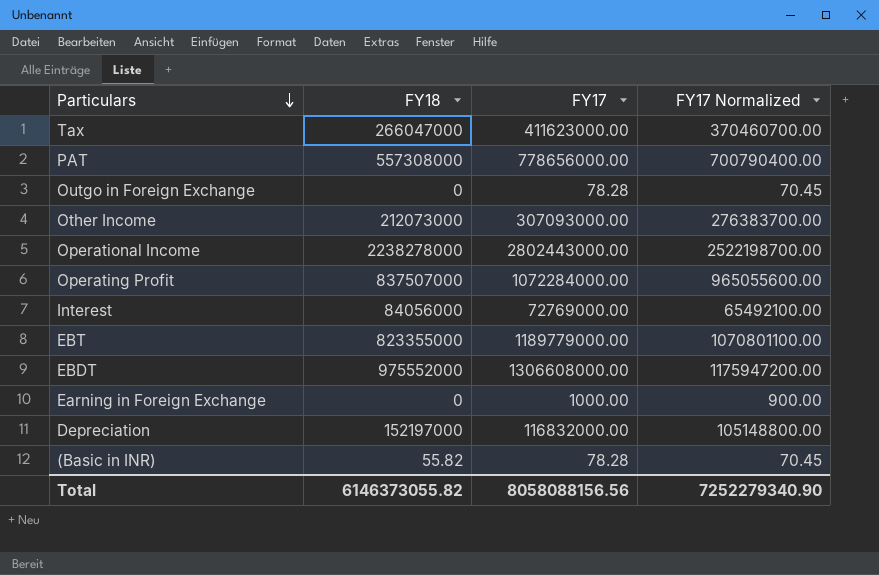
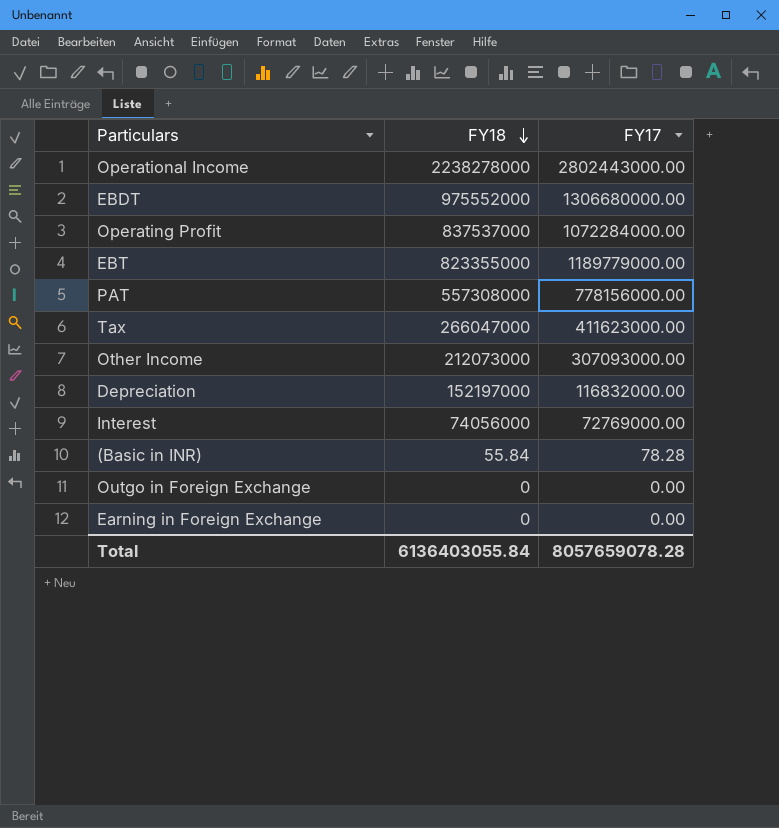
row order: Particulars descending -> FY18 descending
column FY17 Normalized | formula: [FY17] * 0.9 -> none
EBDT | FY17: 1306608000.00 -> 1306680000.00
Operating Profit | FY18: 837507000 -> 837537000
PAT | FY17: 778656000.00 -> 778156000.00
Interest | FY18: 84056000 -> 74056000
(Basic in INR) | FY18: 55.82 -> 55.84
Outgo in Foreign Exchange | FY17: 78.28 -> 0.00
Earning in Foreign Exchange | FY17: 1000.00 -> 0.00
Total | FY18: 6146373055.82 -> 6136403055.84
Total | FY17: 8058088156.56 -> 8057659078.28

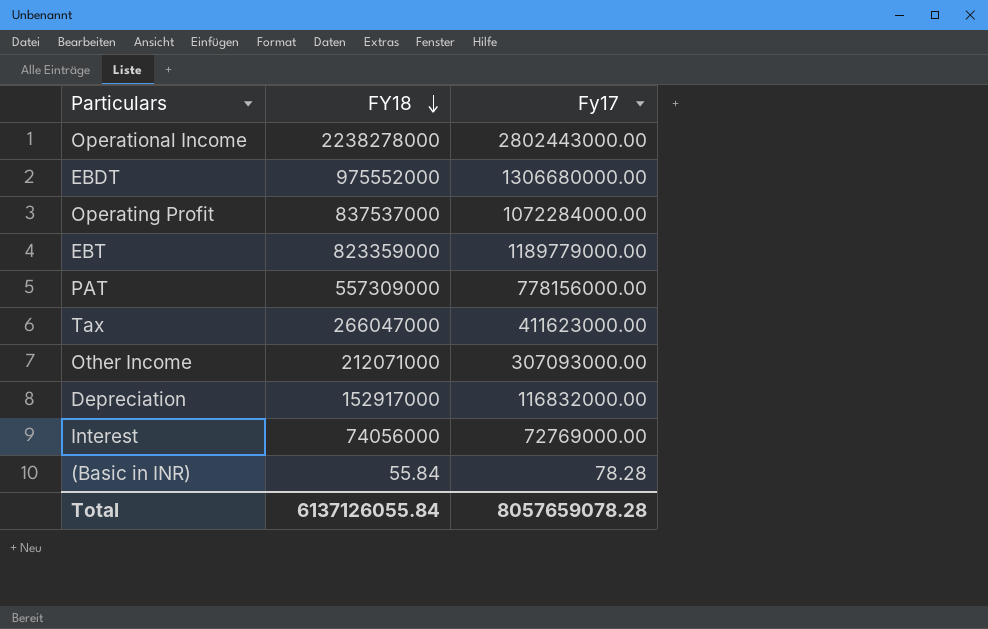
column name: FY17 -> Fy17
row Outgo in Foreign Exchange: 0 | 0.00 -> none
row Earning in Foreign Exchange: 0 | 0.00 -> none
EBT | FY18: 823355000 -> 823359000
PAT | FY18: 557308000 -> 557309000
Other Income | FY18: 212073000 -> 212071000
Depreciation | FY18: 152197000 -> 152917000
Total | FY18: 6136403055.84 -> 6137126055.84

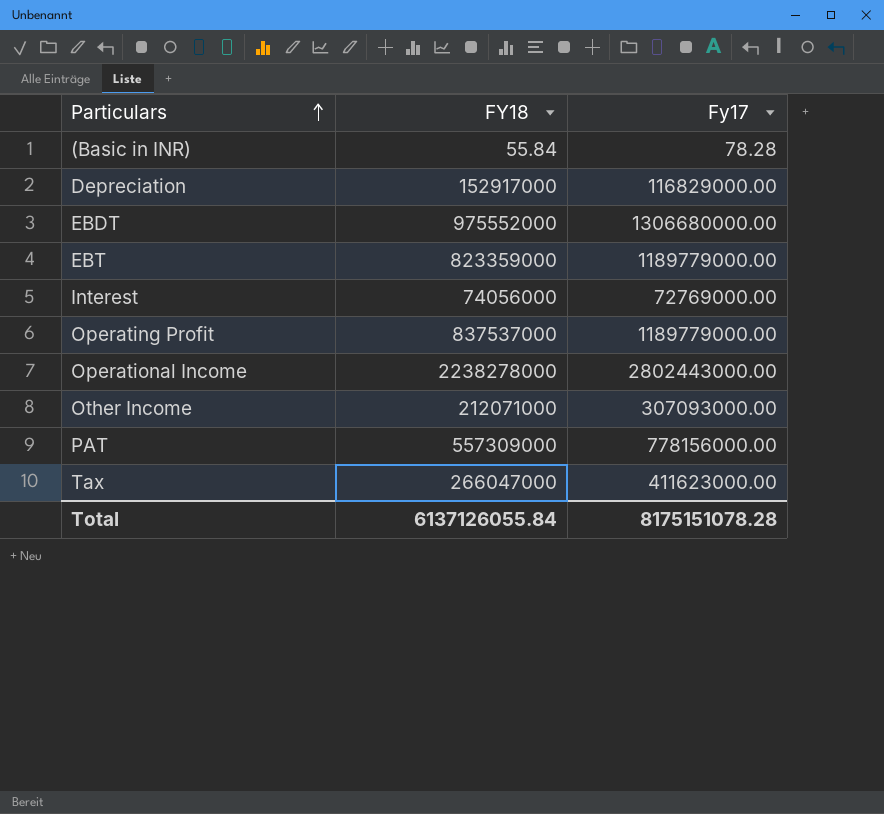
row order: FY18 descending -> Particulars ascending
Depreciation | Fy17: 116832000.00 -> 116829000.00
Operating Profit | Fy17: 1072284000.00 -> 1189779000.00
Total | Fy17: 8057659078.28 -> 8175151078.28

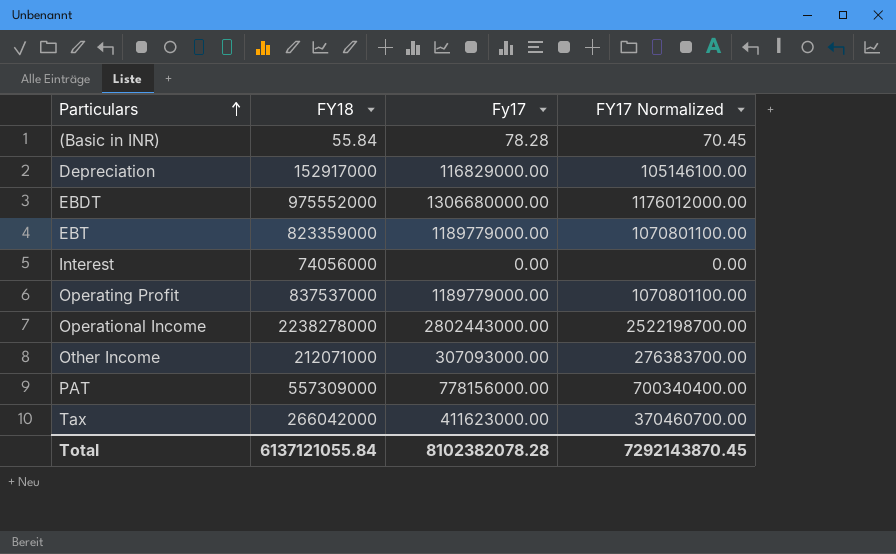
column FY17 Normalized | formula: none -> [Fy17] * 0.9
Interest | Fy17: 72769000.00 -> 0.00
Tax | FY18: 266047000 -> 266042000
Total | FY18: 6137126055.84 -> 6137121055.84
Total | Fy17: 8175151078.28 -> 8102382078.28

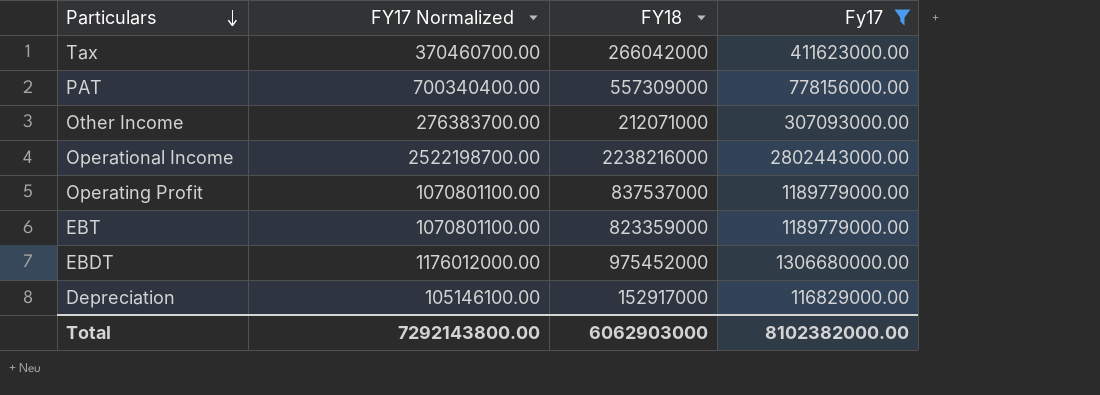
filter: none -> Fy17 >= 116829000.00
row order: Particulars ascending -> Particulars descending
column FY17 Normalized | position: 4 -> 2
Operational Income | FY18: 2238278000 -> 2238216000
EBDT | FY18: 975552000 -> 975452000
Total | FY17 Normalized: 7292143870.45 -> 7292143800.00
Total | FY18: 6137121055.84 -> 6062903000
Total | Fy17: 8102382078.28 -> 8102382000.00

